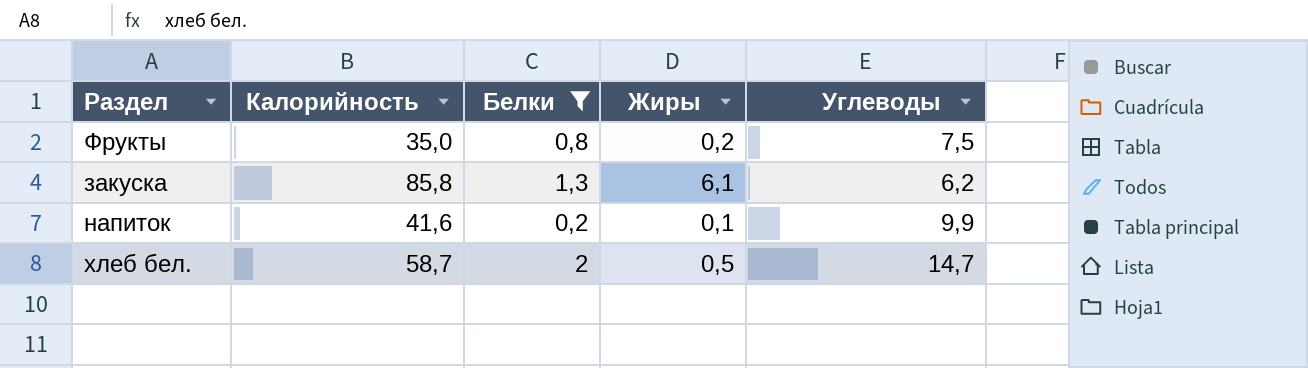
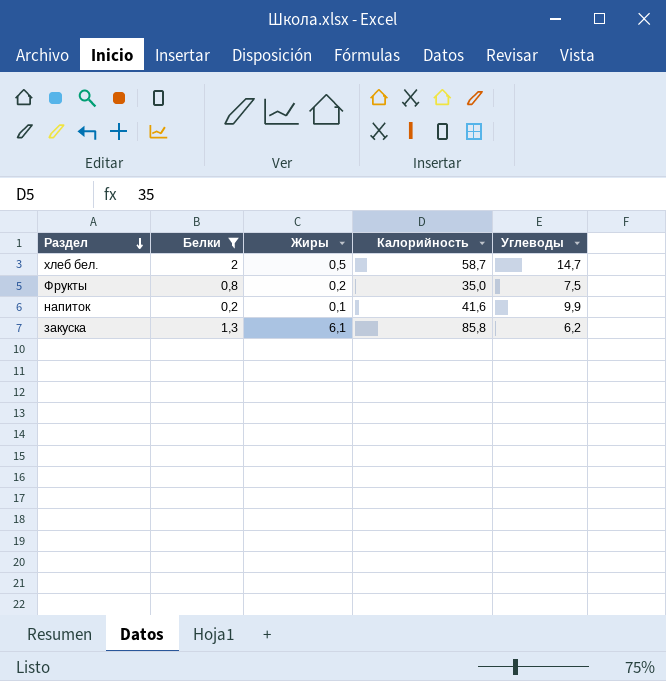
row order: none -> Раздел descending
column Калорийность | position: 2 -> 4

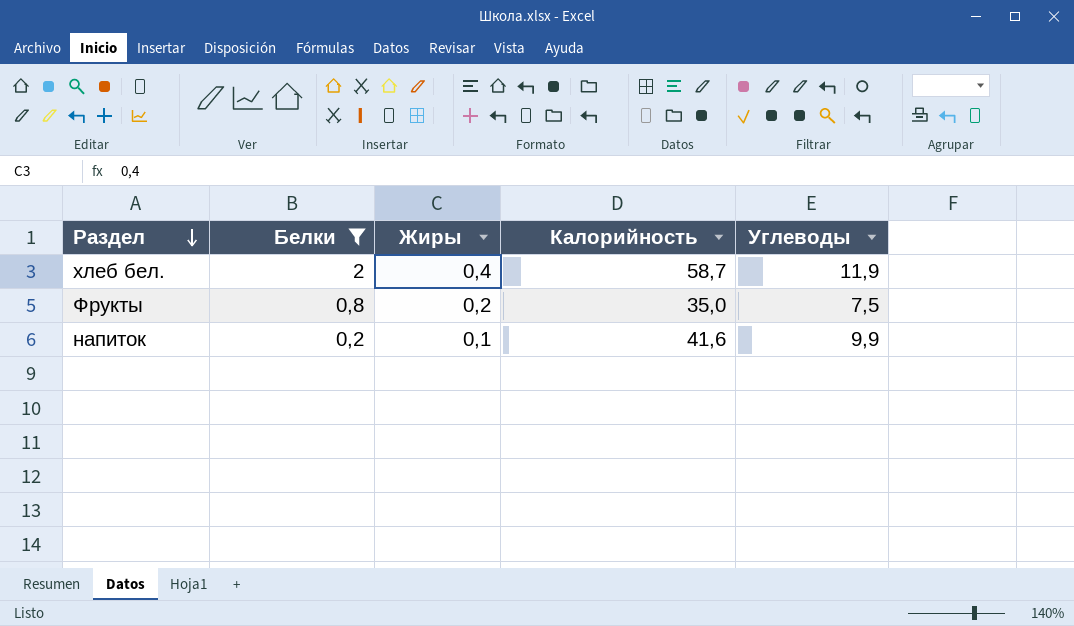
row закуска: 1,3 | 6,1 | 85,8 | 6,2 -> none
хлеб бел. | Жиры: 0,5 -> 0,4
хлеб бел. | Углеводы: 14,7 -> 11,9

